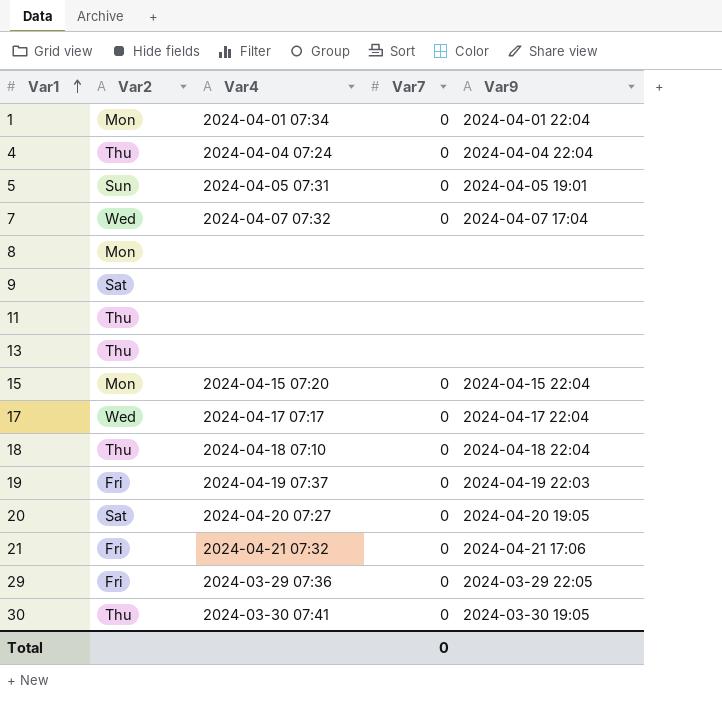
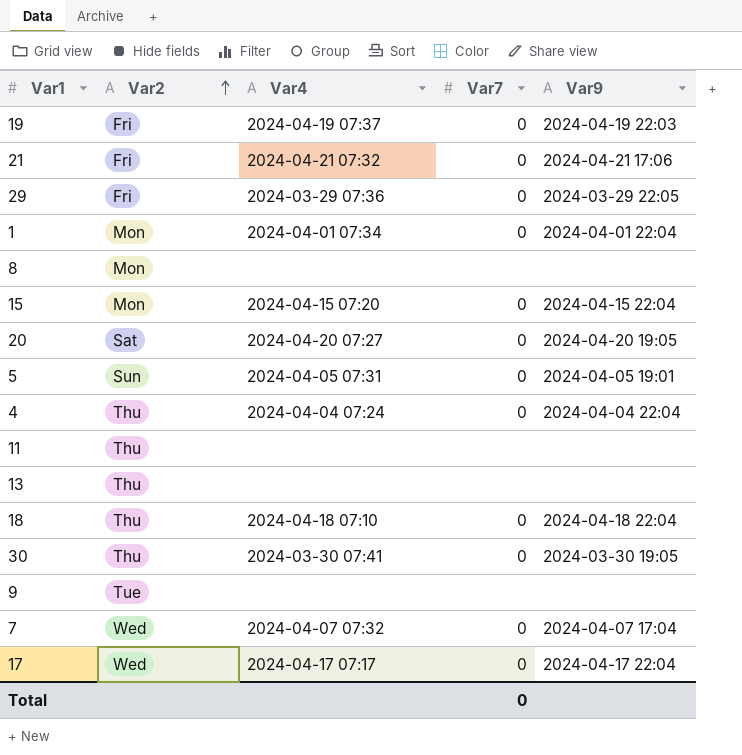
row order: Var1 ascending -> Var2 ascending
9 | Var2: Sat -> Tue

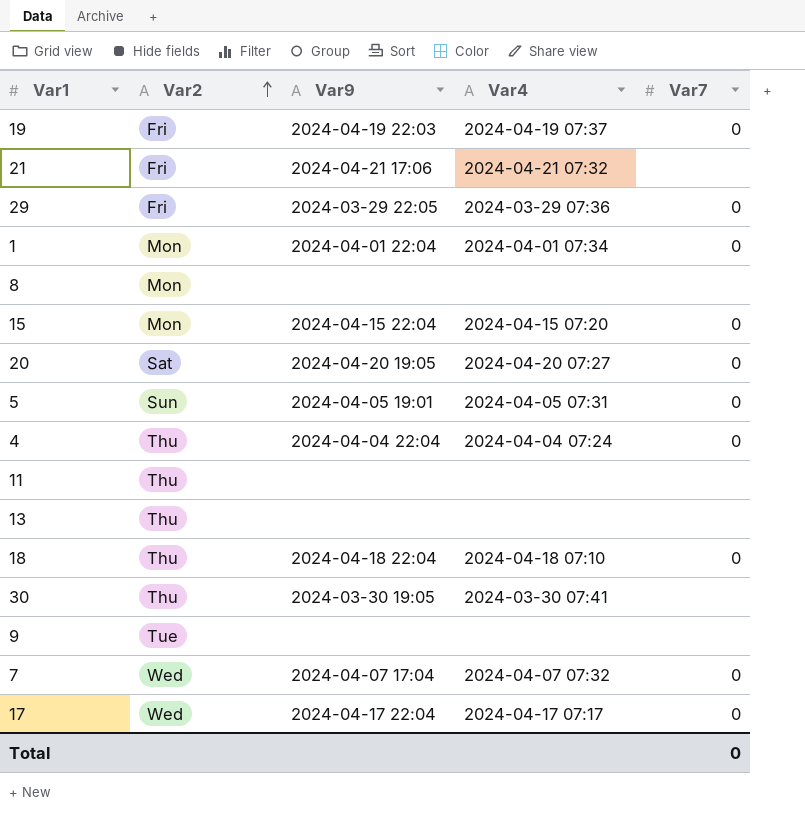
column Var9 | position: 5 -> 3
21 | Var7: 0 -> none
30 | Var7: 0 -> none

